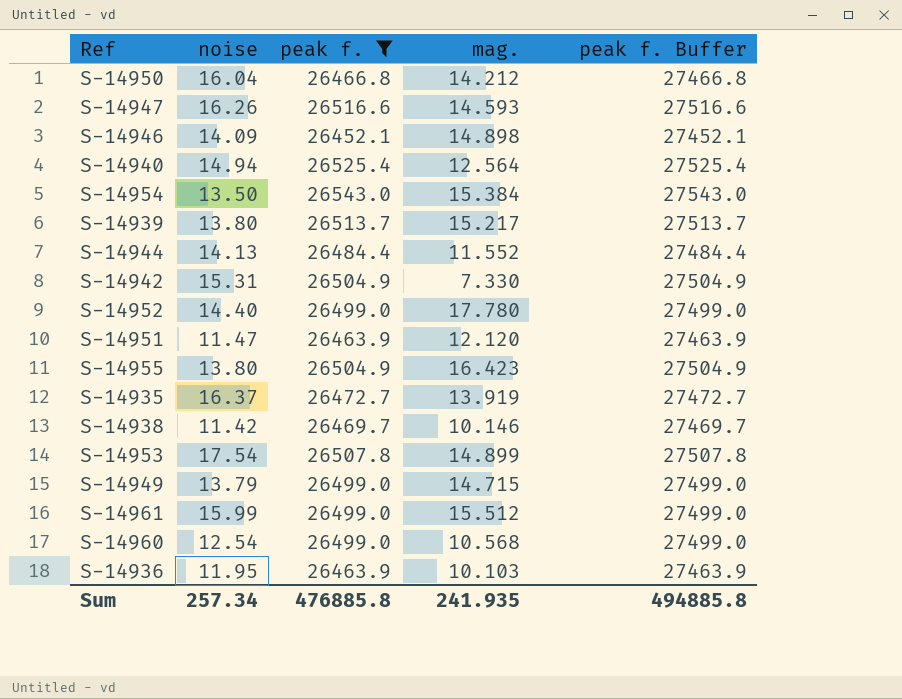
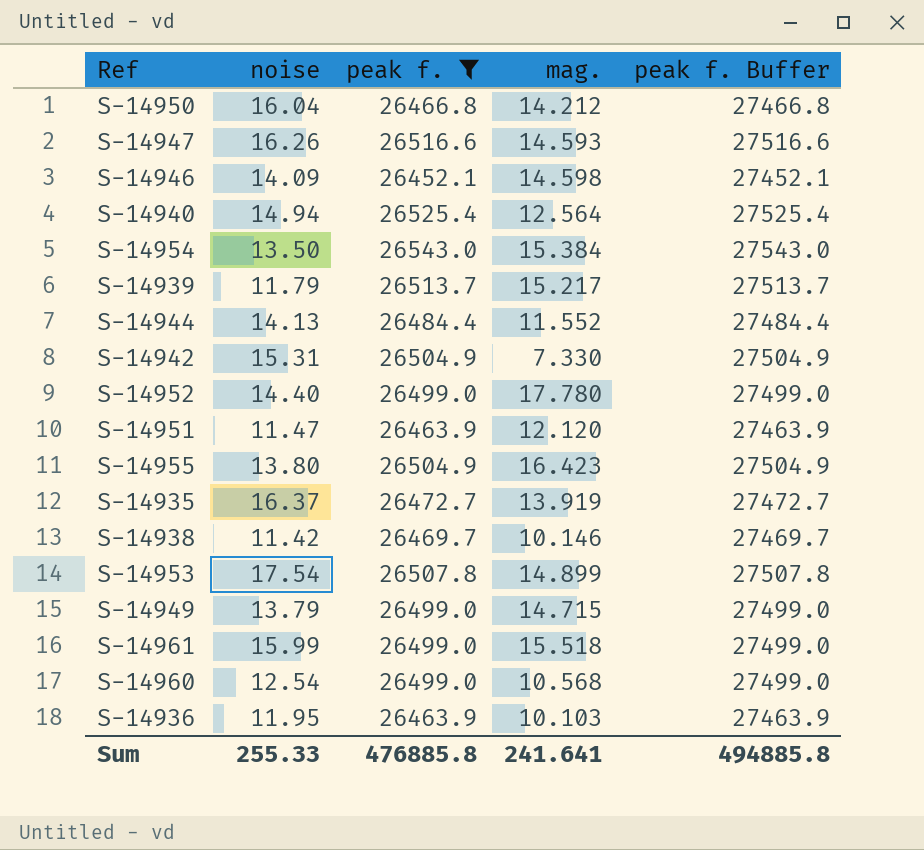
S-14946 | mag.: 14.898 -> 14.598
S-14939 | noise: 13.80 -> 11.79
S-14961 | mag.: 15.512 -> 15.518
Sum | noise: 257.34 -> 255.33
Sum | mag.: 241.935 -> 241.641

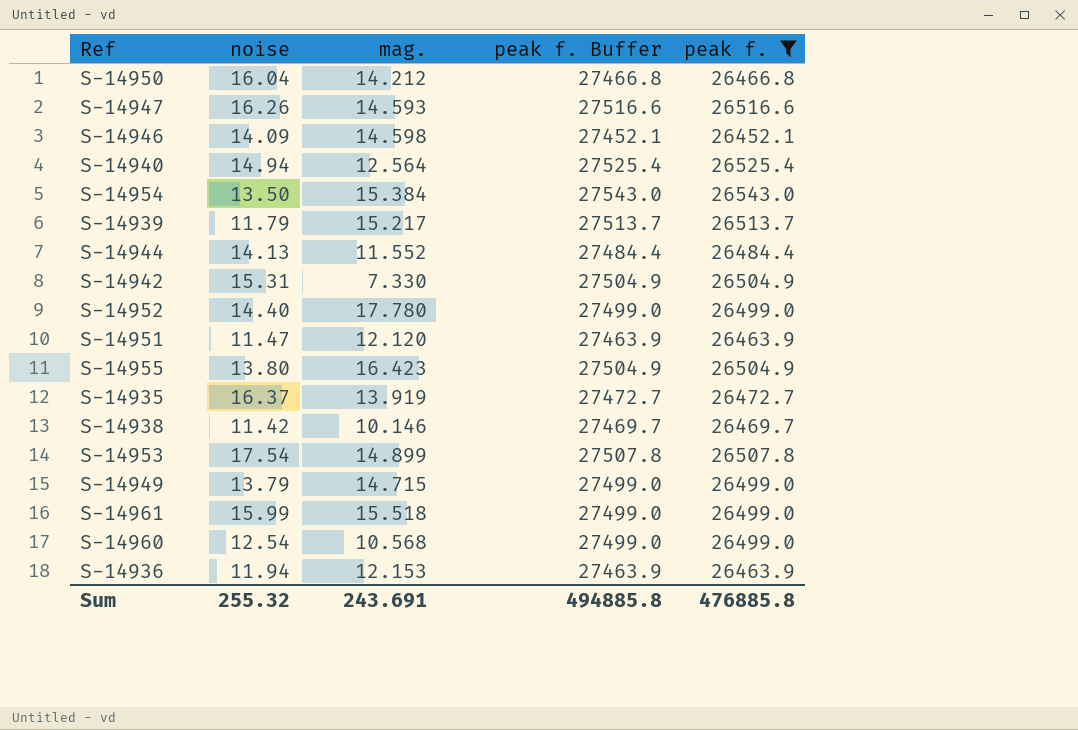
column peak f. | position: 3 -> 5
S-14936 | noise: 11.95 -> 11.94
S-14936 | mag.: 10.103 -> 12.153
Sum | noise: 255.33 -> 255.32
Sum | mag.: 241.641 -> 243.691

